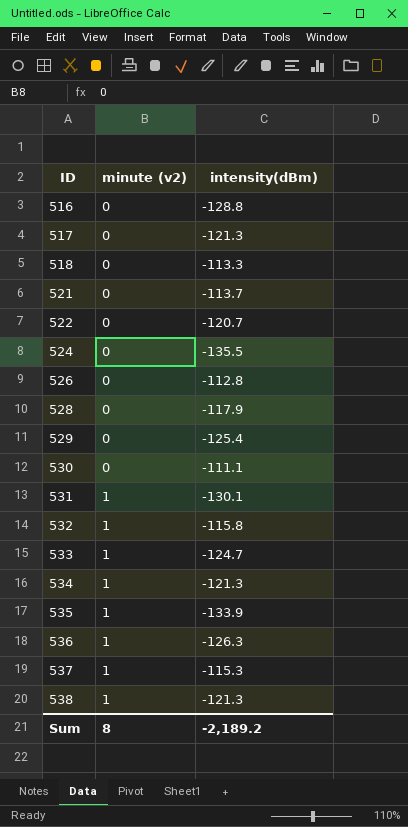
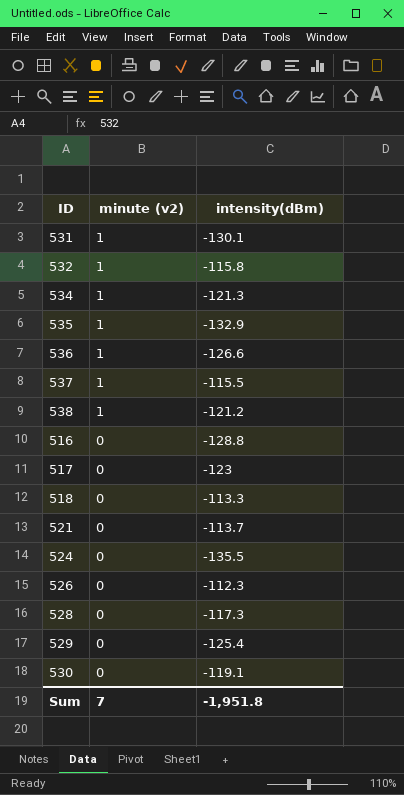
row order: ID ascending -> minute (v2) descending
row 522: 0 | -120.7 -> none
row 533: 1 | -124.7 -> none
535 | intensity(dBm): -133.9 -> -132.9
536 | intensity(dBm): -126.3 -> -126.6
537 | intensity(dBm): -115.3 -> -115.5
538 | intensity(dBm): -121.3 -> -121.2
517 | intensity(dBm): -121.3 -> -123
526 | intensity(dBm): -112.8 -> -112.3
528 | intensity(dBm): -117.9 -> -117.3
530 | intensity(dBm): -111.1 -> -119.1
Sum | minute (v2): 8 -> 7
Sum | intensity(dBm): -2,189.2 -> -1,951.8

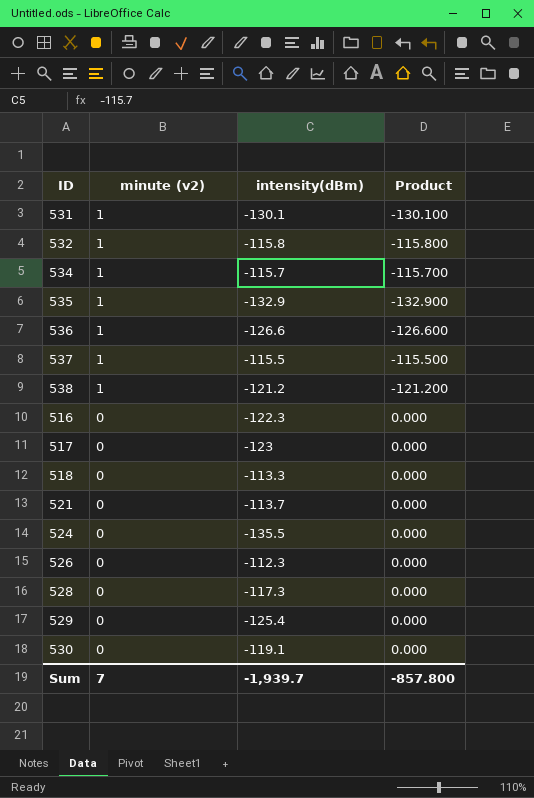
column Product | formula: none -> [minute (v2)] * [intensity(dBm)]
534 | intensity(dBm): -121.3 -> -115.7
516 | intensity(dBm): -128.8 -> -122.3
Sum | intensity(dBm): -1,951.8 -> -1,939.7

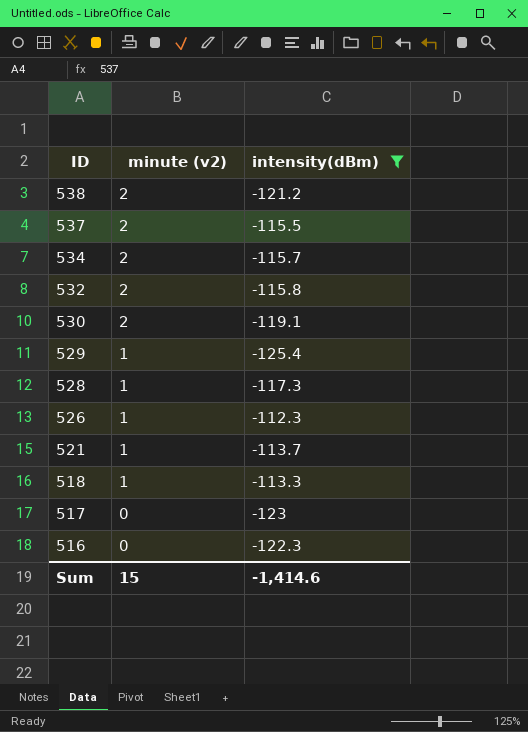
filter: none -> intensity(dBm) >= -125.4
row order: minute (v2) descending -> ID descending
column Product | formula: [minute (v2)] * [intensity(dBm)] -> none
538 | minute (v2): 1 -> 2
537 | minute (v2): 1 -> 2
534 | minute (v2): 1 -> 2
532 | minute (v2): 1 -> 2
530 | minute (v2): 0 -> 2
529 | minute (v2): 0 -> 1
528 | minute (v2): 0 -> 1
526 | minute (v2): 0 -> 1
521 | minute (v2): 0 -> 1
518 | minute (v2): 0 -> 1
Sum | minute (v2): 7 -> 15
Sum | intensity(dBm): -1,939.7 -> -1,414.6

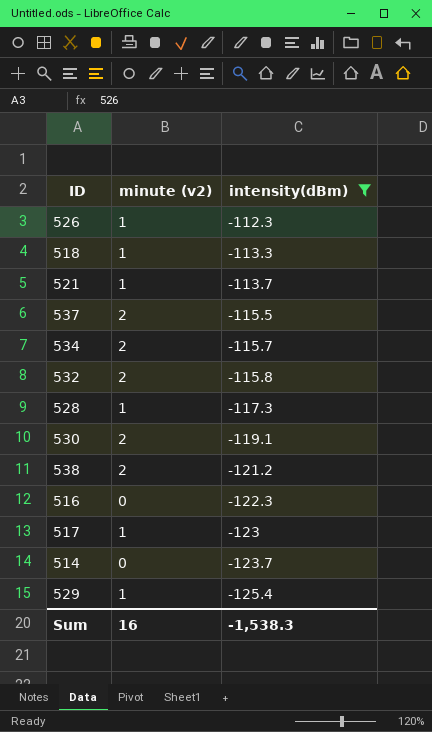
row order: ID descending -> intensity(dBm) descending
517 | minute (v2): 0 -> 1
row 514: none -> 0 | -123.7
Sum | minute (v2): 15 -> 16
Sum | intensity(dBm): -1,414.6 -> -1,538.3

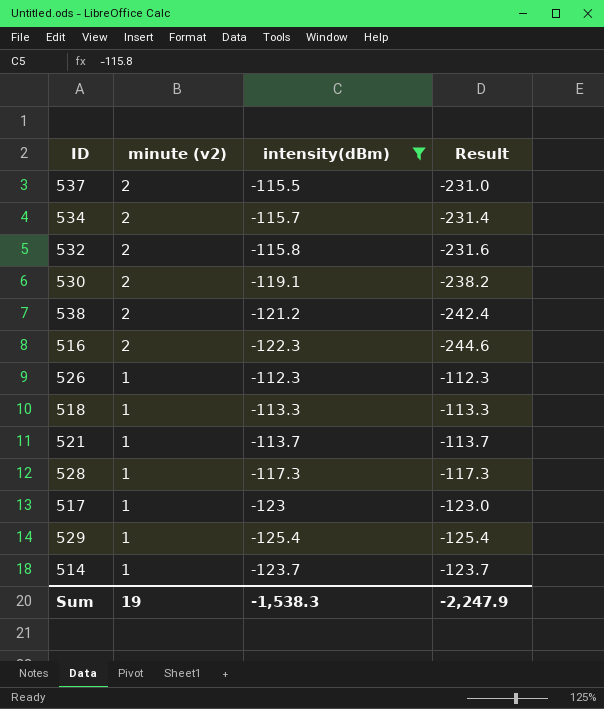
row order: intensity(dBm) descending -> minute (v2) descending
column Result | formula: none -> [minute (v2)] * [intensity(dBm)]
516 | minute (v2): 0 -> 2
514 | minute (v2): 0 -> 1
Sum | minute (v2): 16 -> 19

